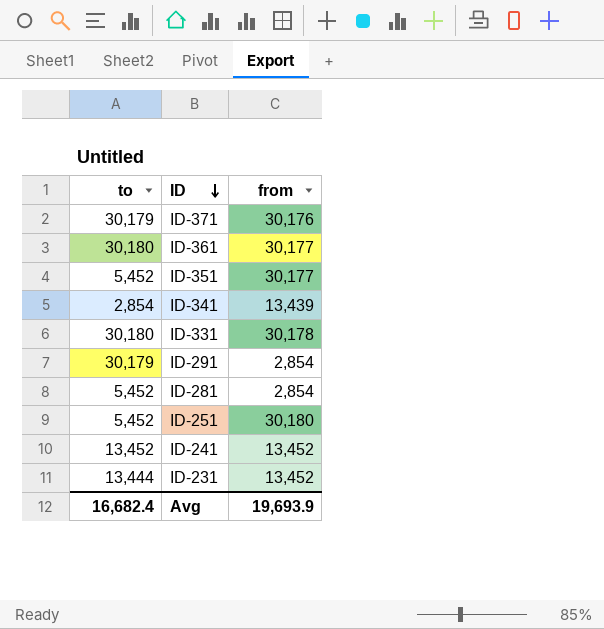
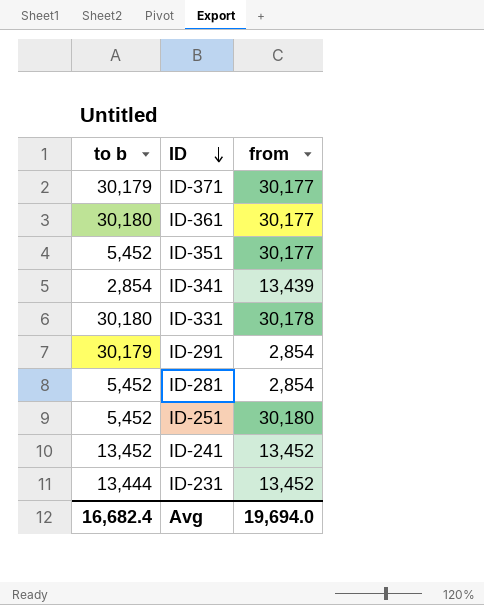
column name: to -> to b
ID-371 | from: 30,176 -> 30,177
Avg | from: 19,693.9 -> 19,694.0

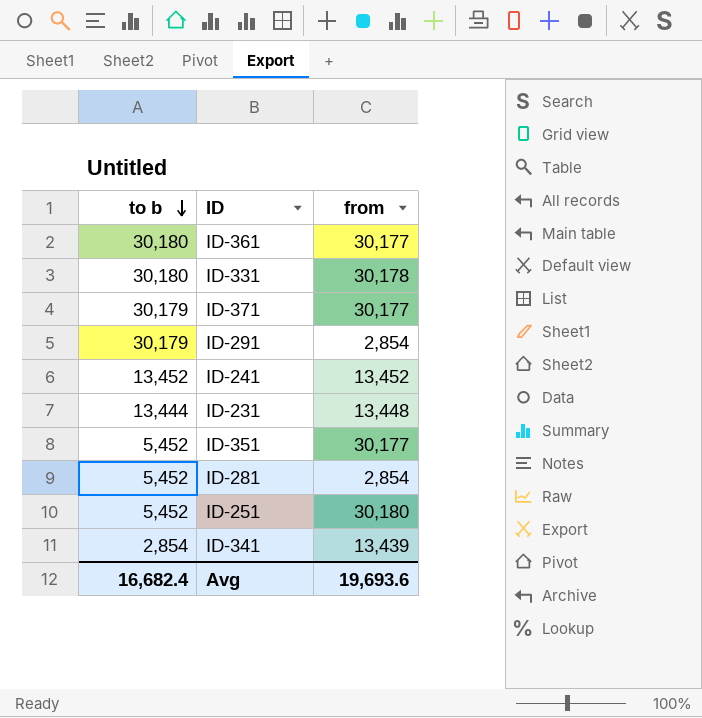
row order: ID descending -> to b descending
ID-231 | from: 13,452 -> 13,448
Avg | from: 19,694.0 -> 19,693.6

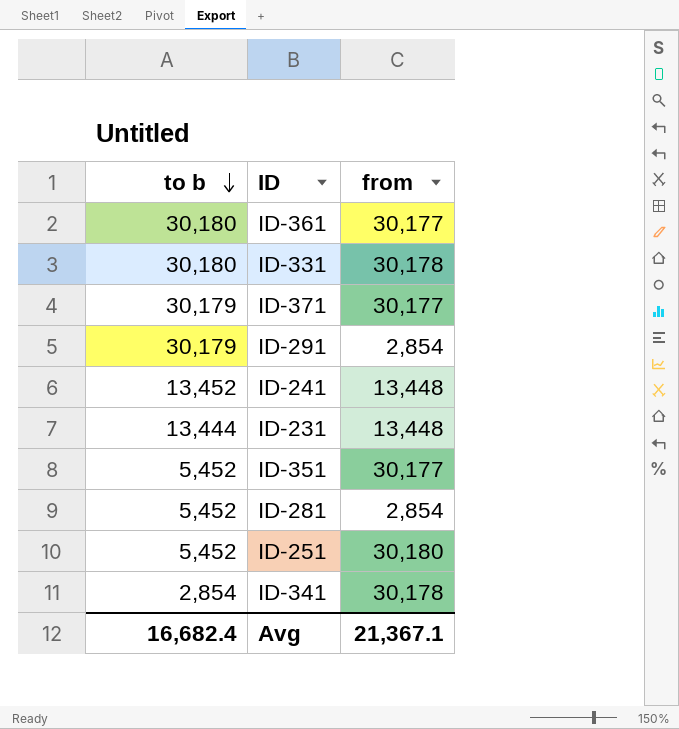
ID-241 | from: 13,452 -> 13,448
ID-341 | from: 13,439 -> 30,178
Avg | from: 19,693.6 -> 21,367.1

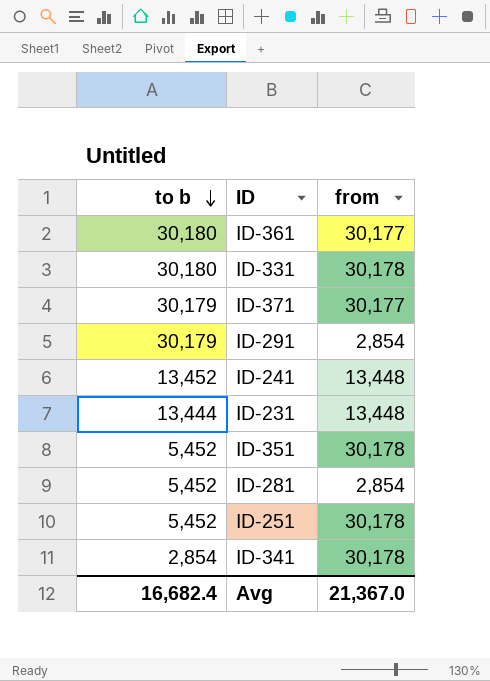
ID-351 | from: 30,177 -> 30,178
ID-251 | from: 30,180 -> 30,178
Avg | from: 21,367.1 -> 21,367.0

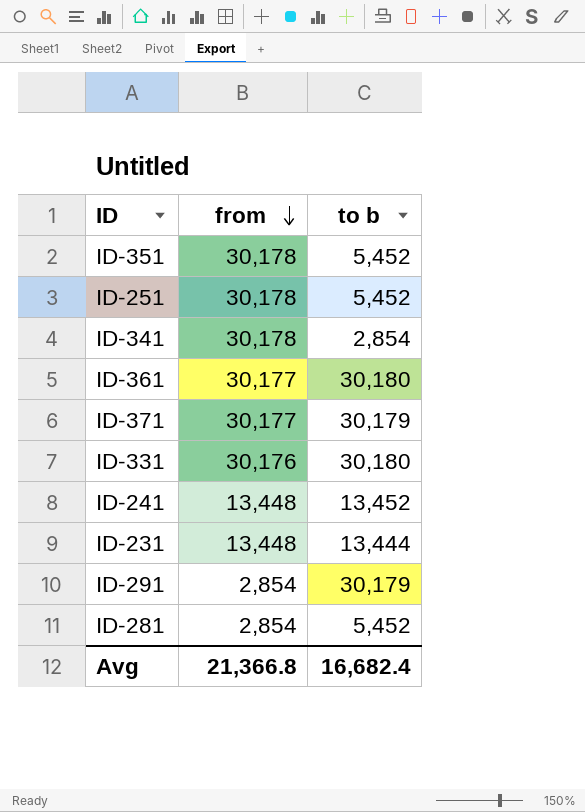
row order: to b descending -> from descending
column to b | position: 1 -> 3
ID-331 | from: 30,178 -> 30,176
Avg | from: 21,367.0 -> 21,366.8

